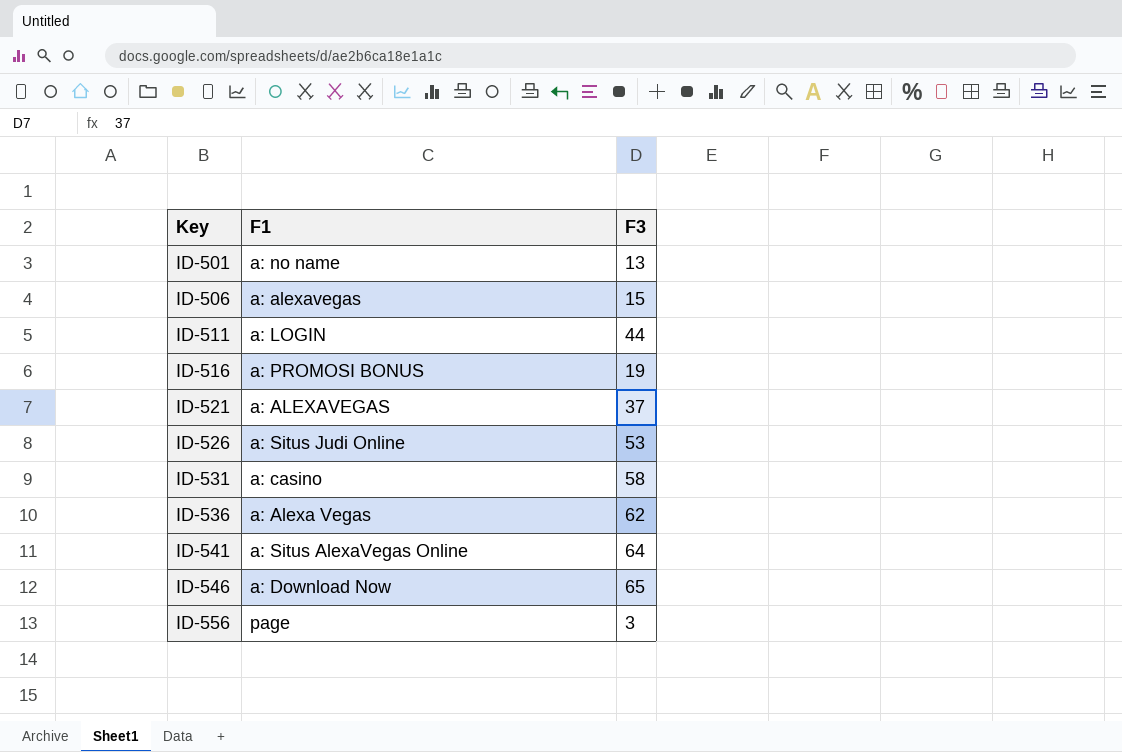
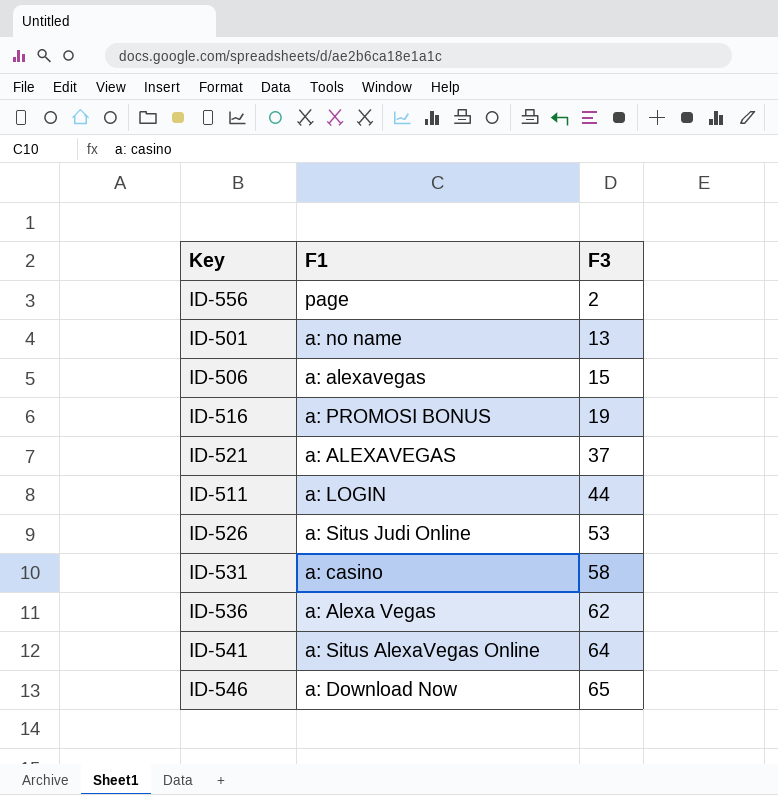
row order: Key ascending -> F3 ascending
ID-556 | F3: 3 -> 2

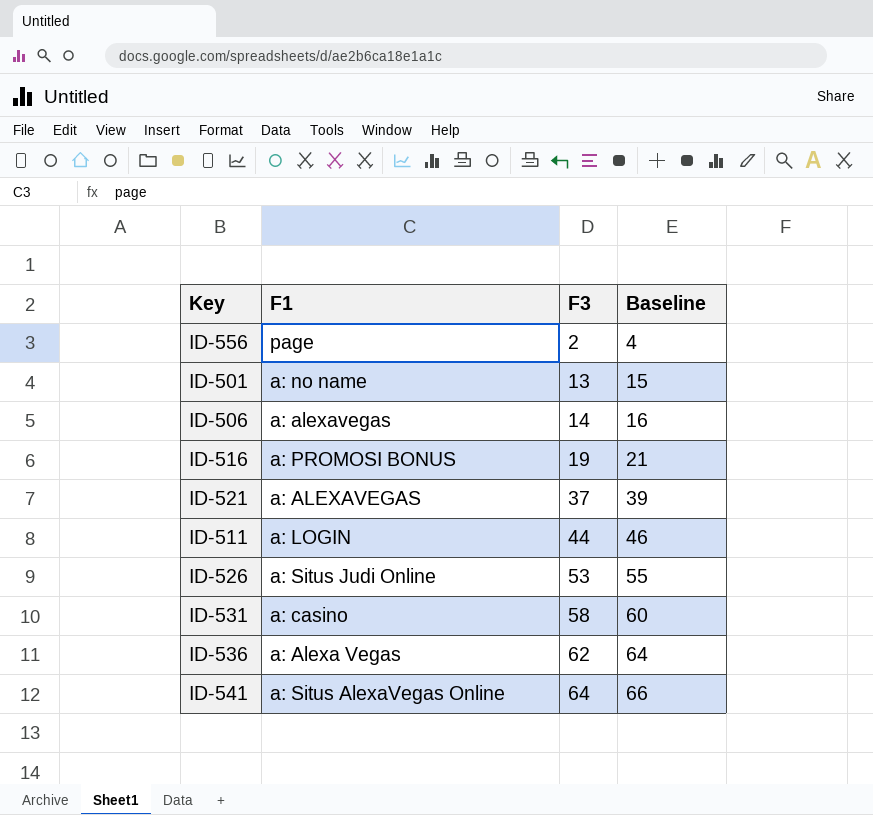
column Baseline | formula: none -> [F3] + 2
row ID-546: a: Download Now | 65 -> none
ID-506 | F3: 15 -> 14

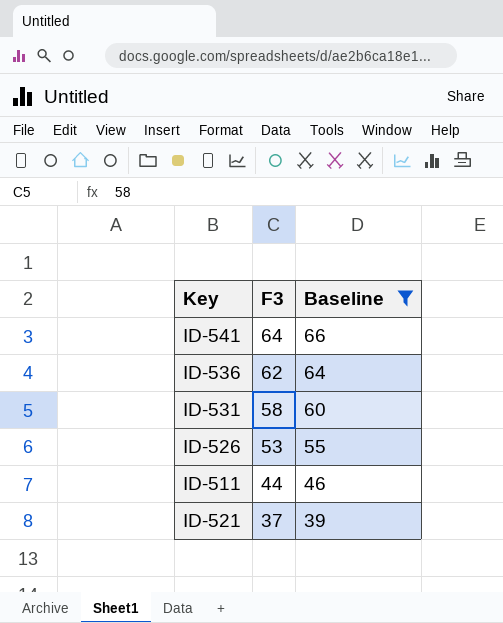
filter: none -> Baseline >= 39
row order: F3 ascending -> F3 descending
column F1 | position: 2 -> none

